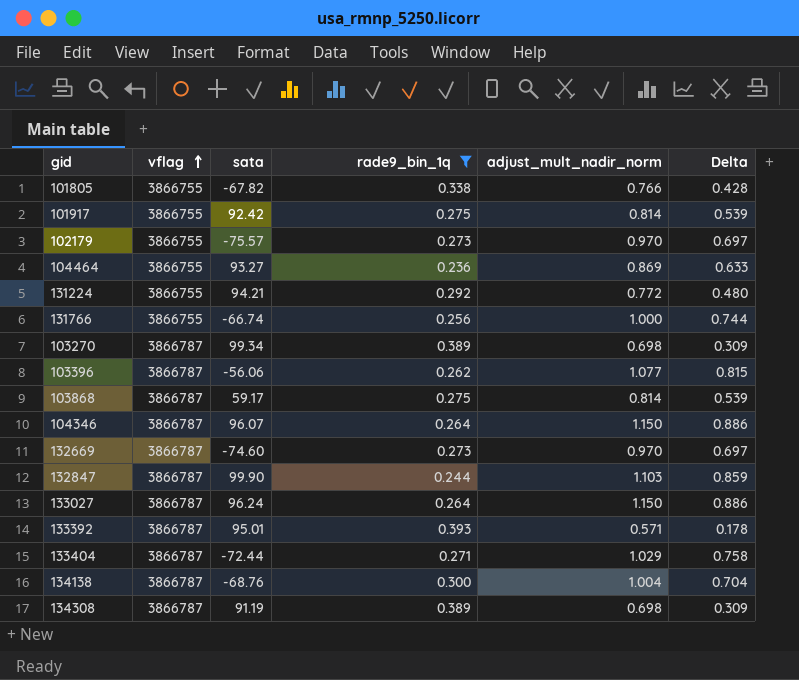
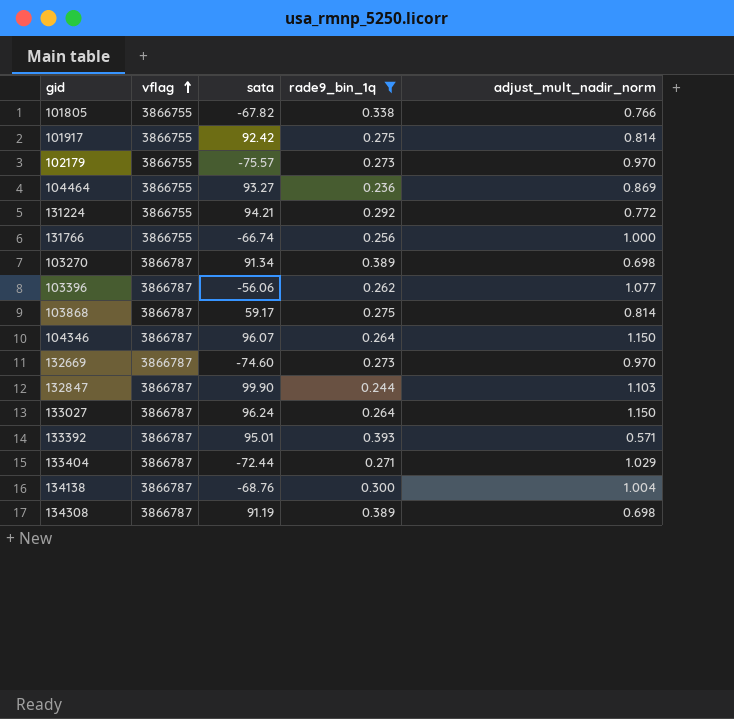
column Delta | formula: [adjust_mult_nadir_norm] - [rade9_bin_1q] -> none
103270 | sata: 99.34 -> 91.34

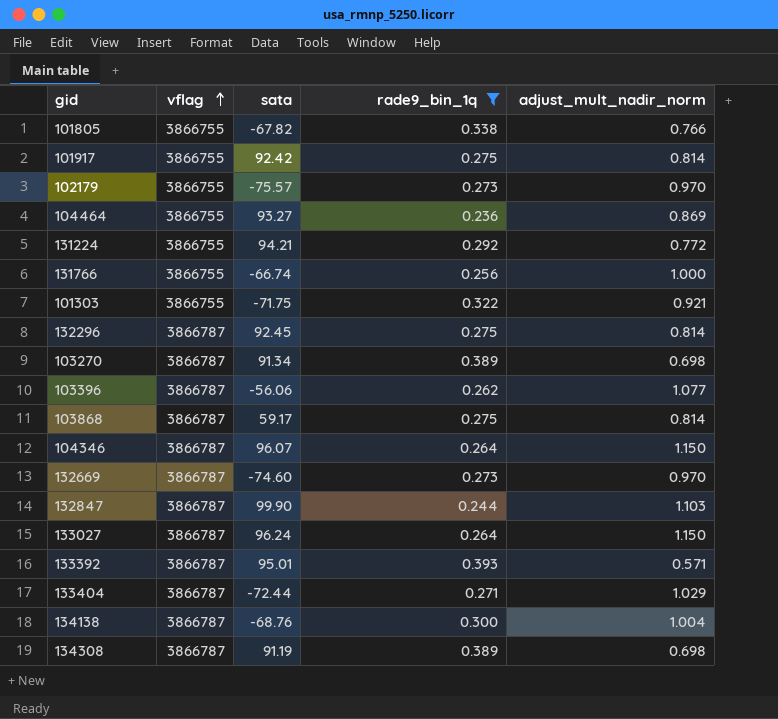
row 101303: none -> 3866755 | -71.75 | 0.322 | 0.921
row 132296: none -> 3866787 | 92.45 | 0.275 | 0.814

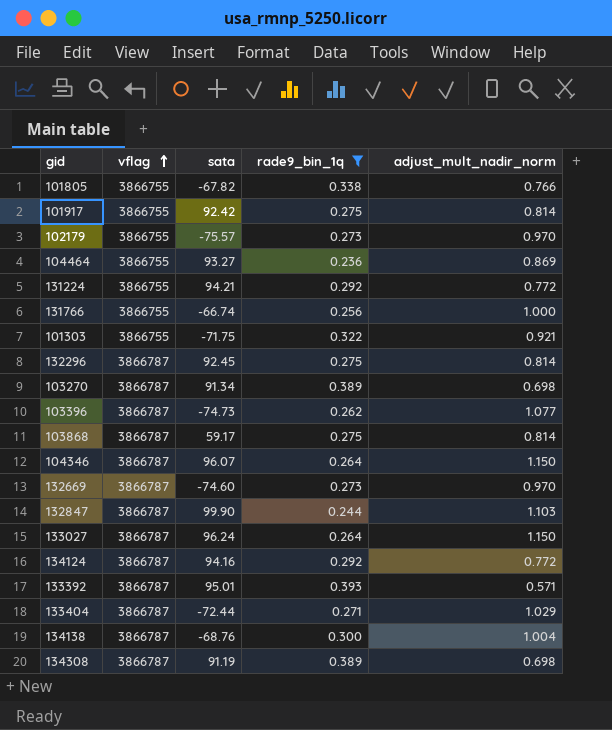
103396 | sata: -56.06 -> -74.73
row 134124: none -> 3866787 | 94.16 | 0.292 | 0.772

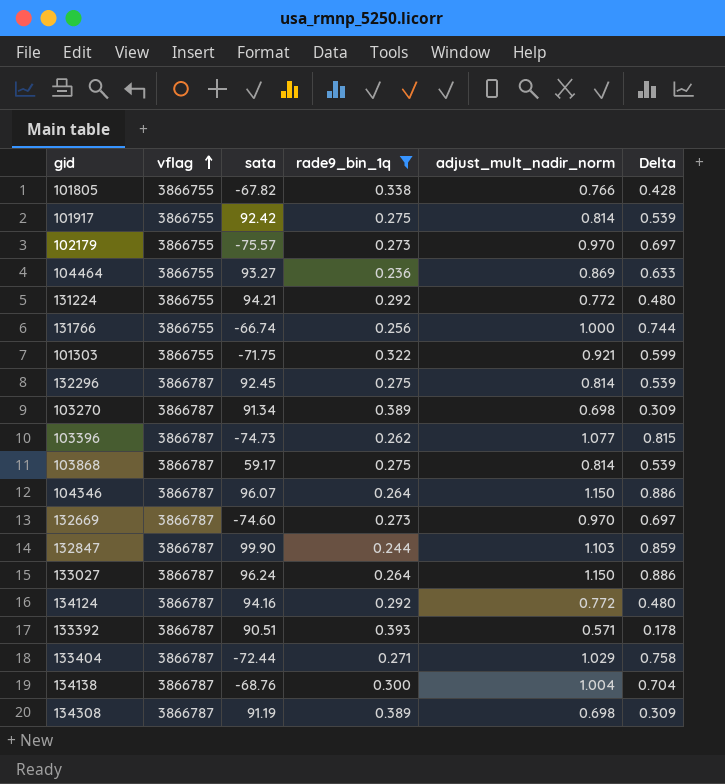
column Delta | formula: none -> [adjust_mult_nadir_norm] - [rade9_bin_1q]
133392 | sata: 95.01 -> 90.51

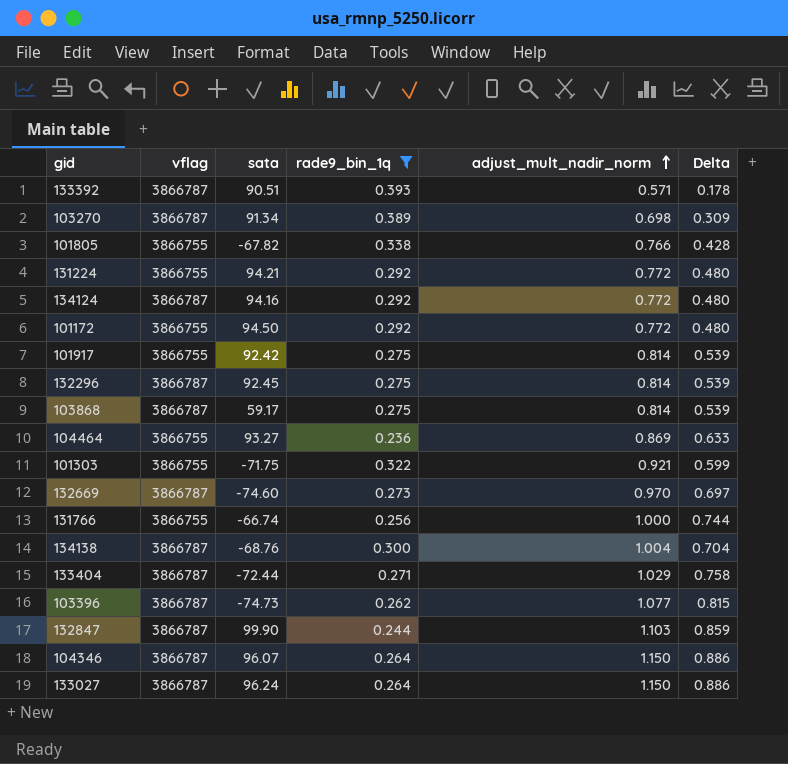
row order: vflag ascending -> adjust_mult_nadir_norm ascending
row 102179: 3866755 | -75.57 | 0.273 | 0.970 | 0.697 -> none
row 134308: 3866787 | 91.19 | 0.389 | 0.698 | 0.309 -> none
row 101172: none -> 3866755 | 94.50 | 0.292 | 0.772 | 0.480

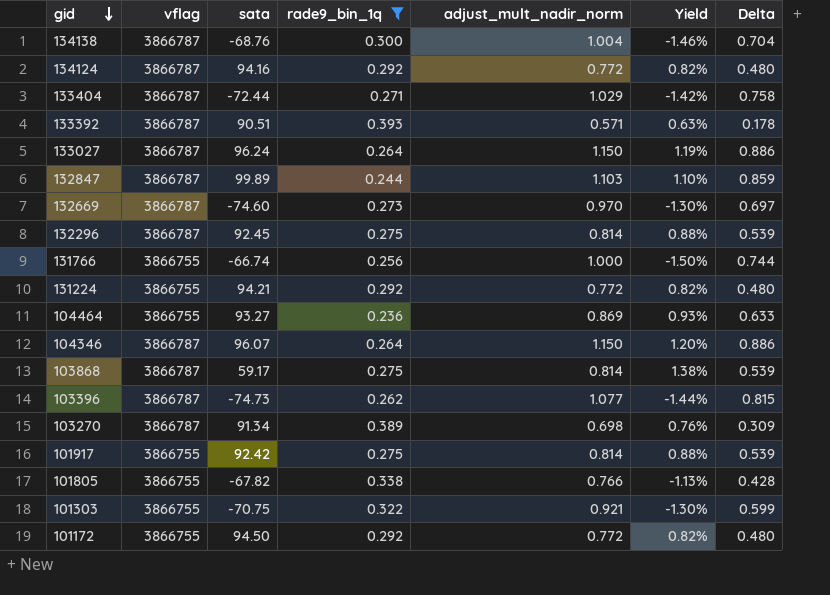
row order: adjust_mult_nadir_norm ascending -> gid descending
column Yield | formula: none -> [adjust_mult_nadir_norm] / [sata]
132847 | sata: 99.90 -> 99.89
101303 | sata: -71.75 -> -70.75

